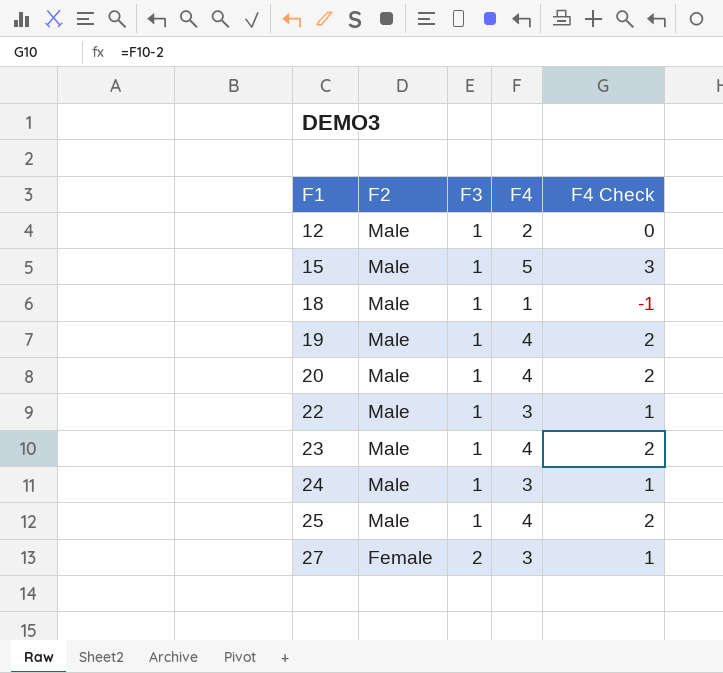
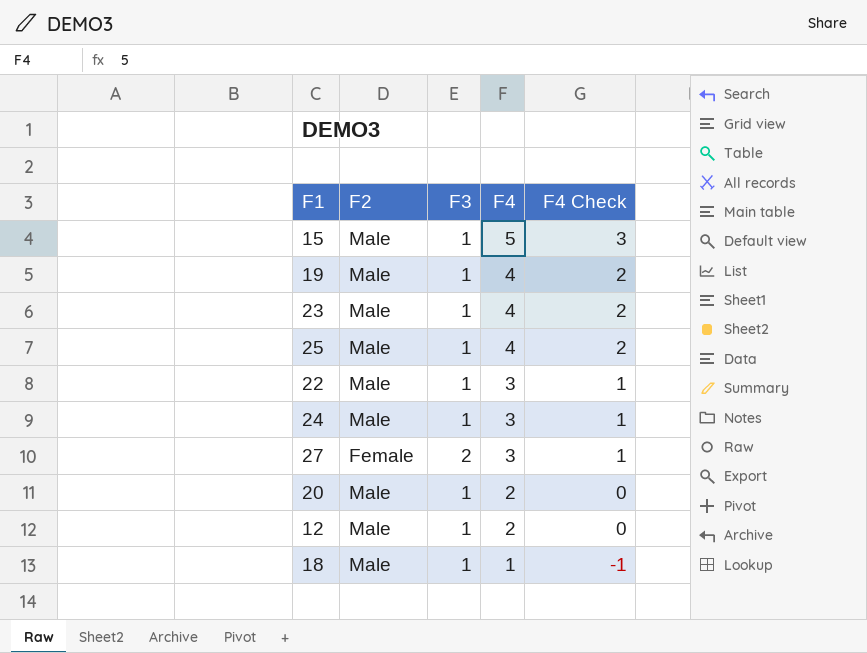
row order: F1 ascending -> F4 descending
20 | F4: 4 -> 2
20 | F4 Check: 2 -> 0

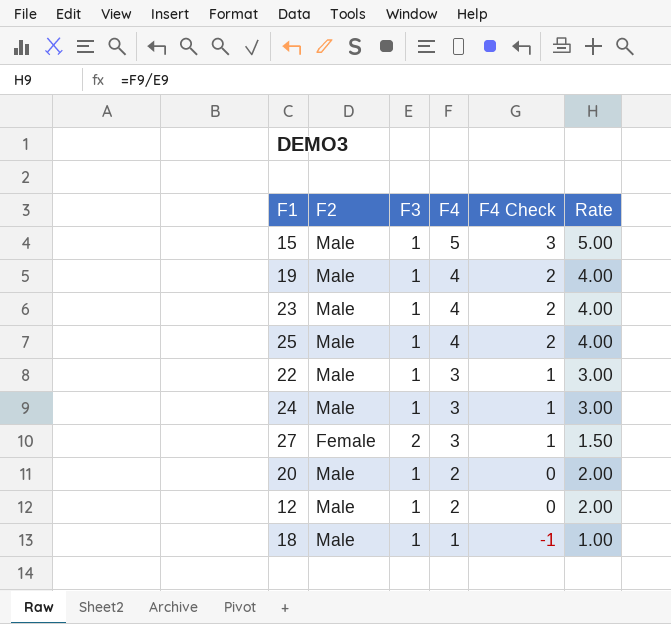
column Rate | formula: none -> [F4] / [F3]

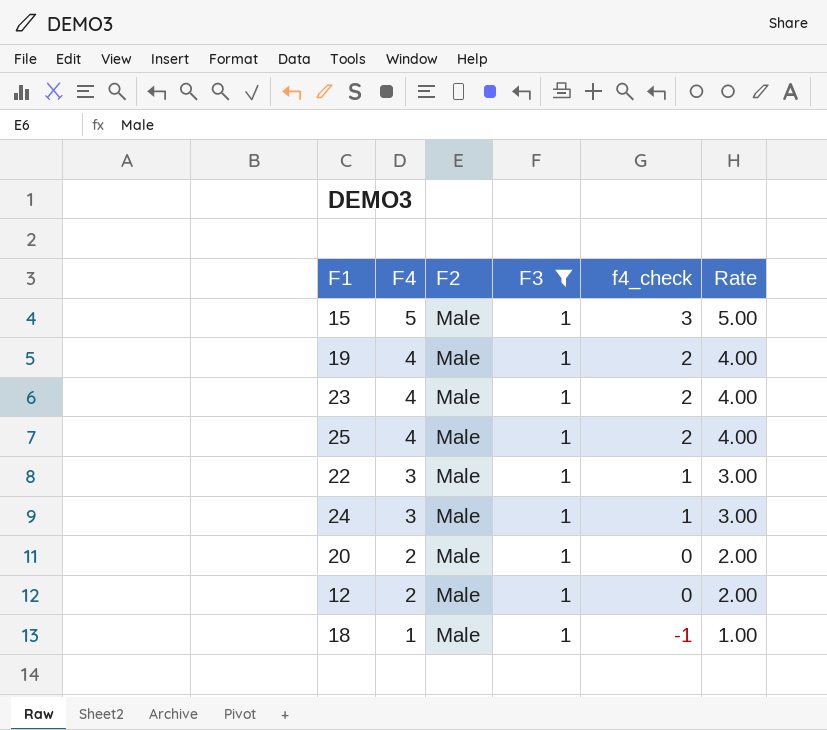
filter: none -> F3 = 1
column F4 | position: 4 -> 2
column name: F4 Check -> f4_check

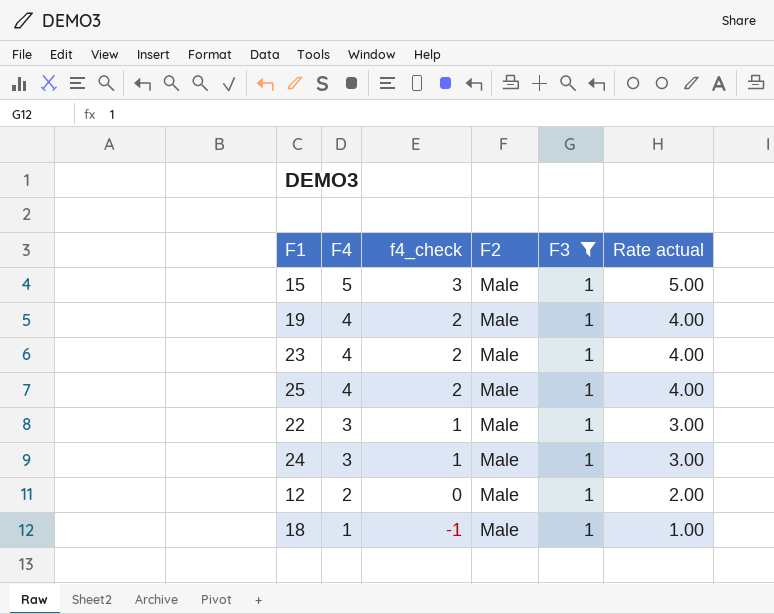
column f4_check | position: 5 -> 3
column name: Rate -> Rate actual
row 20: 2 | Male | 1 | 0 | 2.00 -> none

